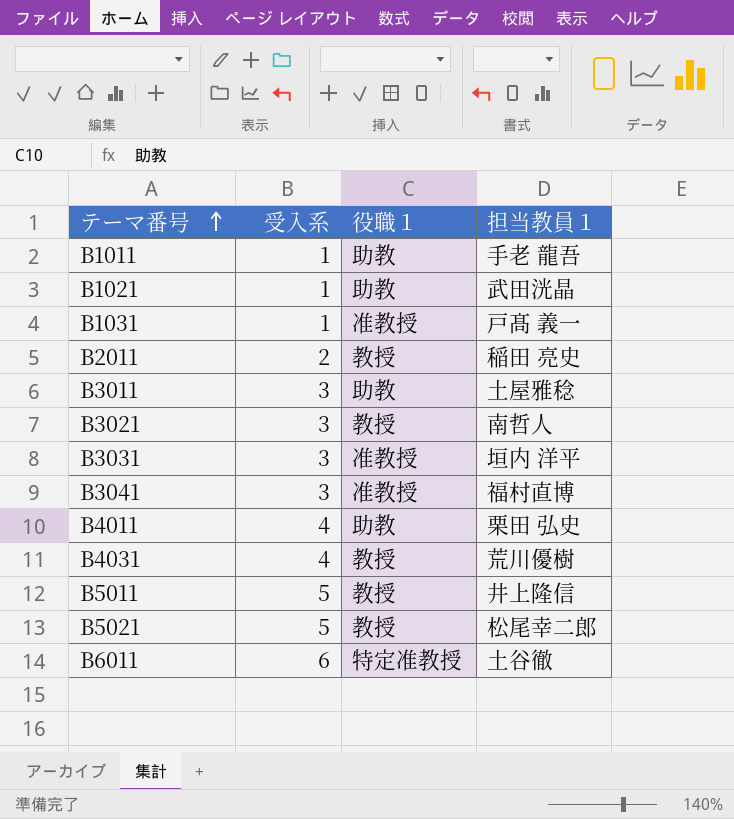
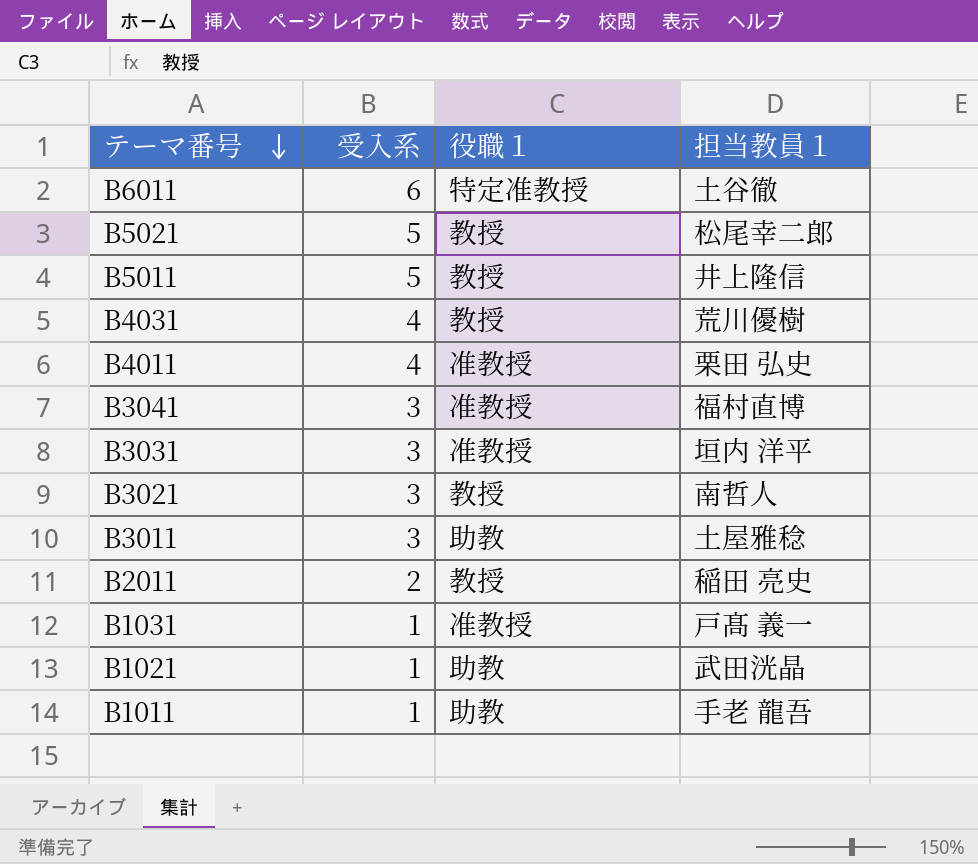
row order: テーマ番号 ascending -> テーマ番号 descending
B4011 | 役職１: 助教 -> 准教授

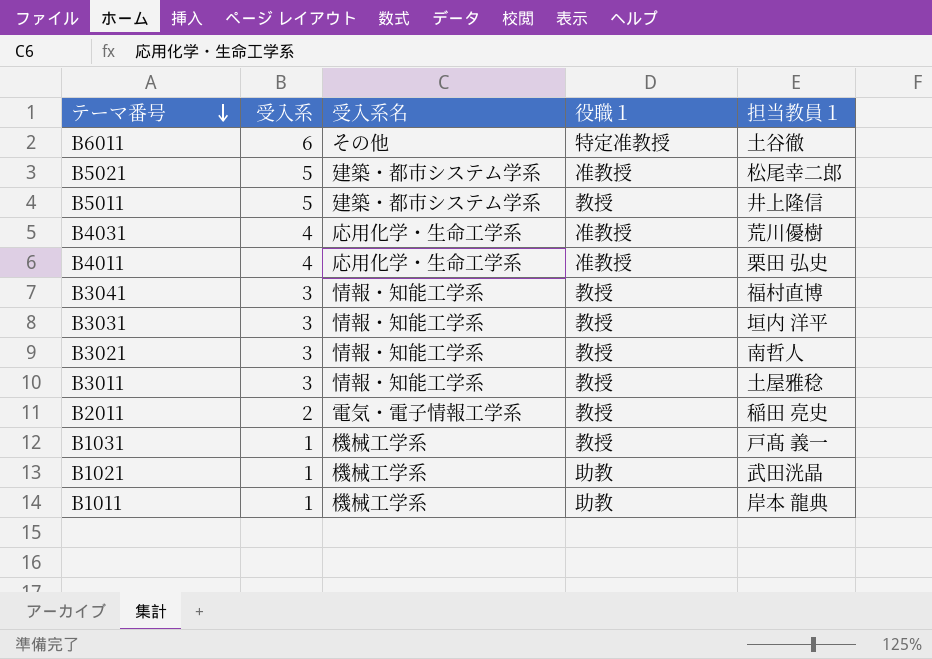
column 受入系名 | position: none -> 3
B5021 | 役職１: 教授 -> 准教授
B4031 | 役職１: 教授 -> 准教授
B3041 | 役職１: 准教授 -> 教授
B3031 | 役職１: 准教授 -> 教授
B3011 | 役職１: 助教 -> 教授
B1031 | 役職１: 准教授 -> 教授
B1011 | 担当教員１: 手老 龍吾 -> 岸本 龍典

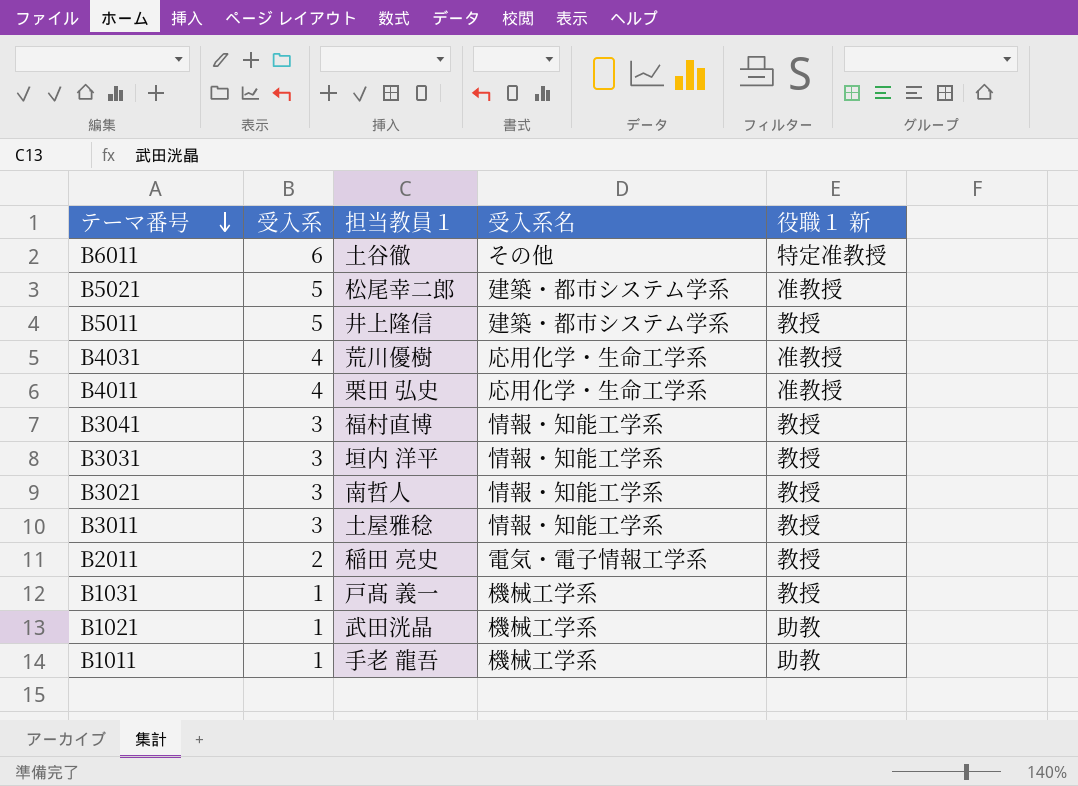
column 担当教員１ | position: 5 -> 3
column name: 役職１ -> 役職１ 新
B1011 | 担当教員１: 岸本 龍典 -> 手老 龍吾

